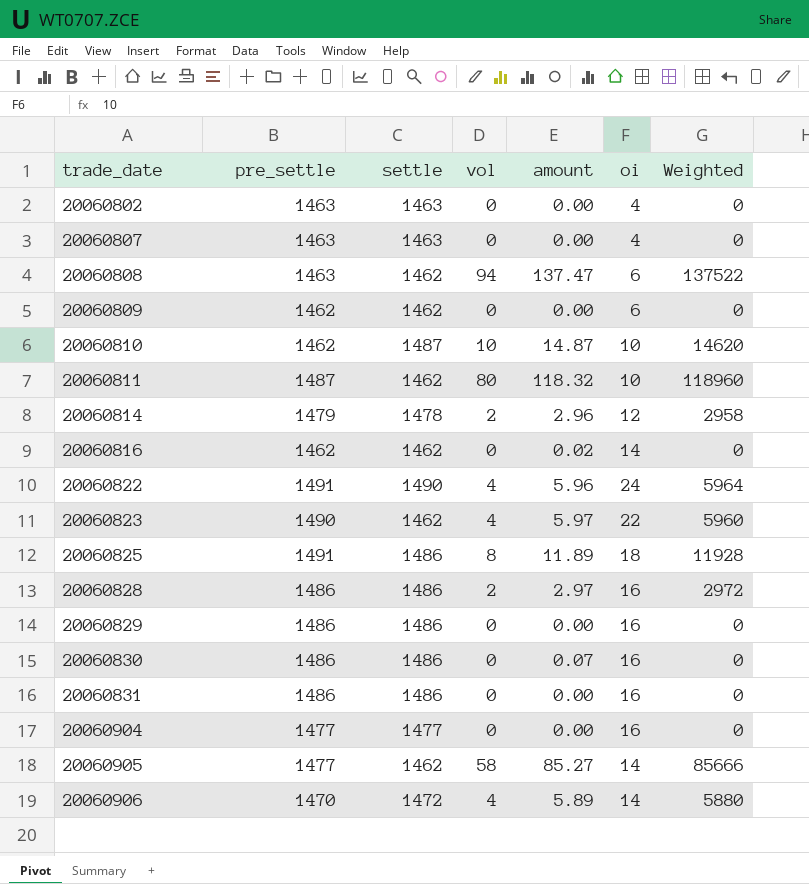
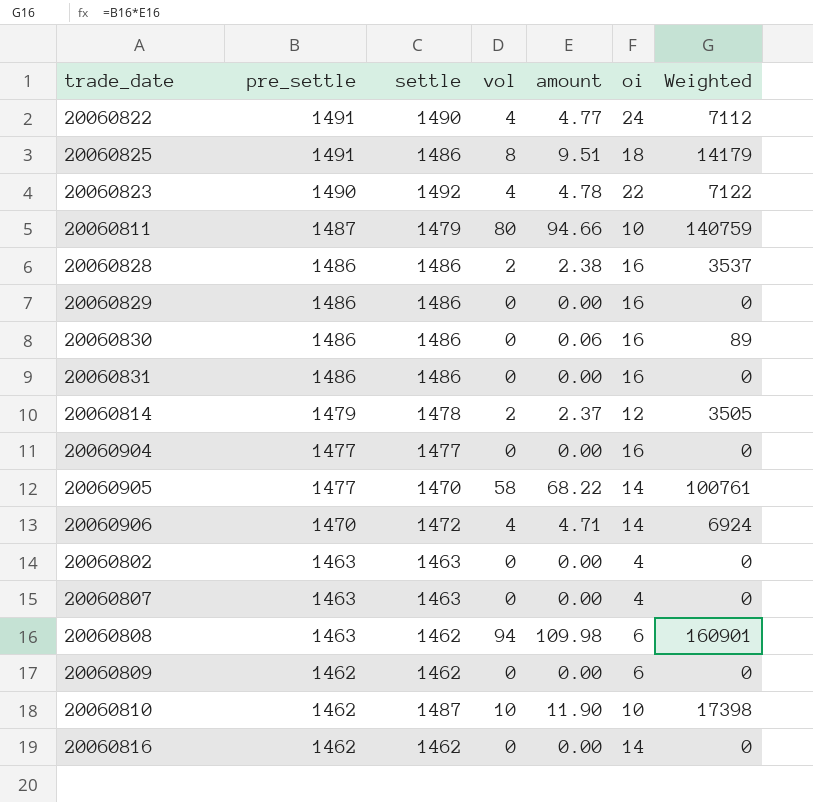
row order: trade_date ascending -> pre_settle descending
column Weighted | formula: [pre_settle] * [vol] -> [pre_settle] * [amount]
20060822 | amount: 5.96 -> 4.77
20060825 | amount: 11.89 -> 9.51
20060823 | settle: 1462 -> 1492
20060823 | amount: 5.97 -> 4.78
20060811 | settle: 1462 -> 1479
20060811 | amount: 118.32 -> 94.66
20060828 | amount: 2.97 -> 2.38
20060830 | amount: 0.07 -> 0.06
20060814 | amount: 2.96 -> 2.37
20060905 | settle: 1462 -> 1470
20060905 | amount: 85.27 -> 68.22
20060906 | amount: 5.89 -> 4.71
20060808 | amount: 137.47 -> 109.98
20060810 | amount: 14.87 -> 11.90
20060816 | amount: 0.02 -> 0.00

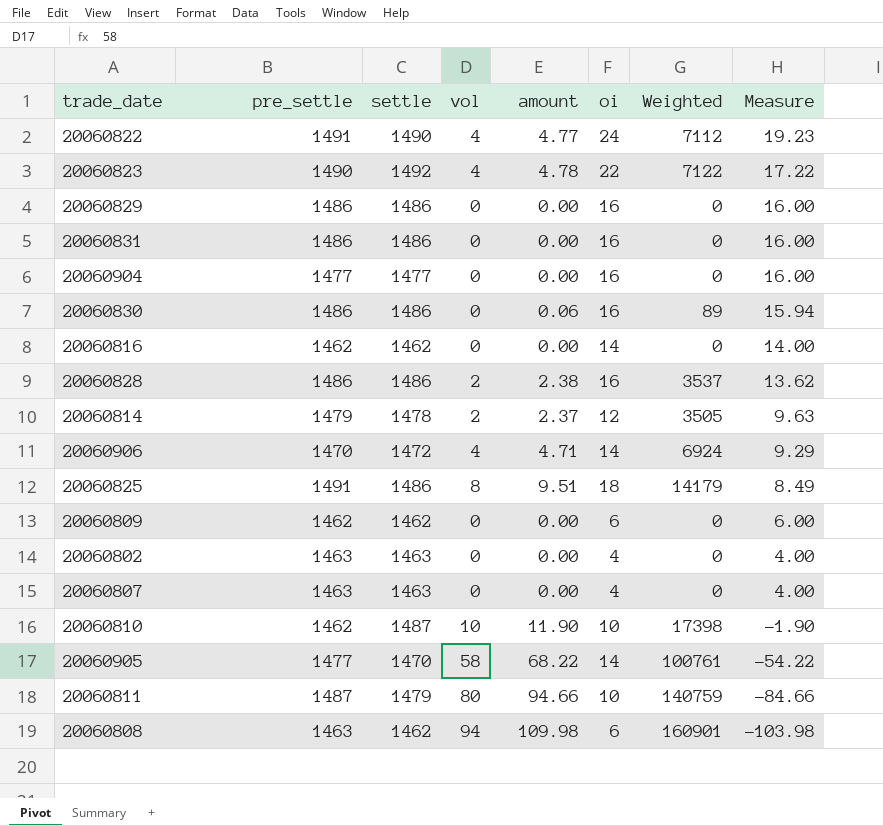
row order: pre_settle descending -> Measure descending
column Measure | formula: none -> [oi] - [amount]

